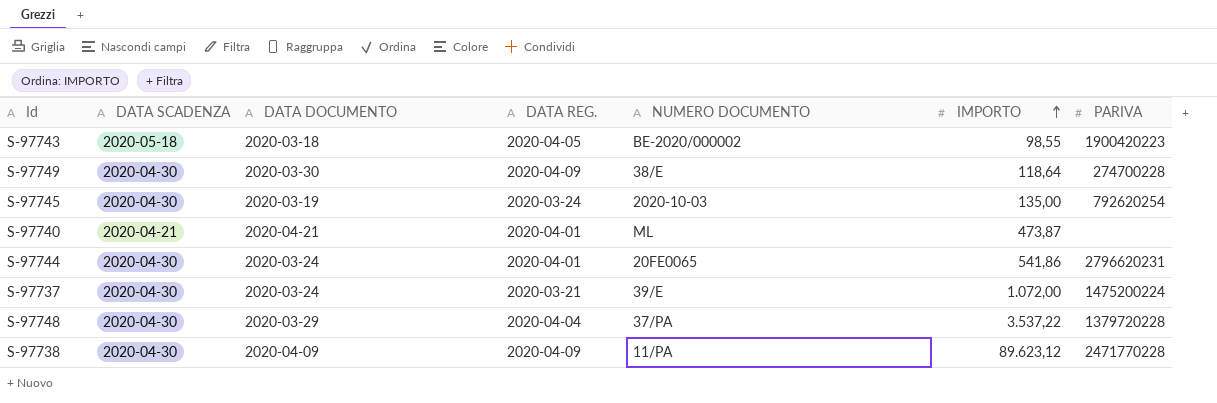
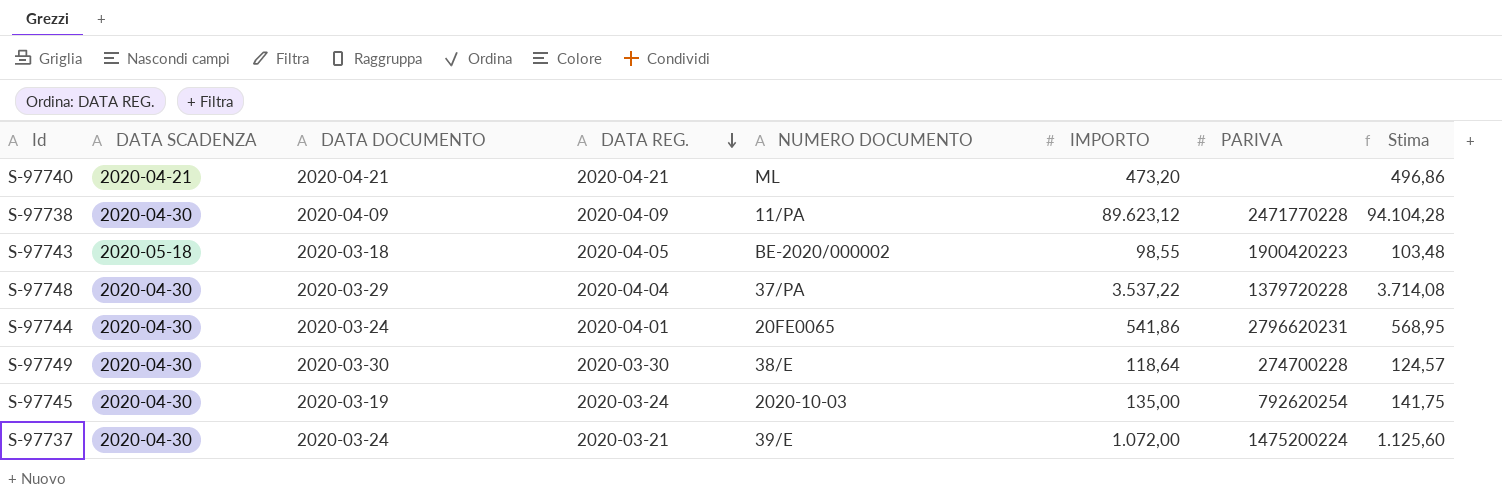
row order: IMPORTO ascending -> DATA REG. descending
column Stima | formula: none -> [IMPORTO] * 1,05
S-97740 | DATA REG.: 2020-04-01 -> 2020-04-21
S-97740 | IMPORTO: 473,87 -> 473,20
S-97749 | DATA REG.: 2020-04-09 -> 2020-03-30

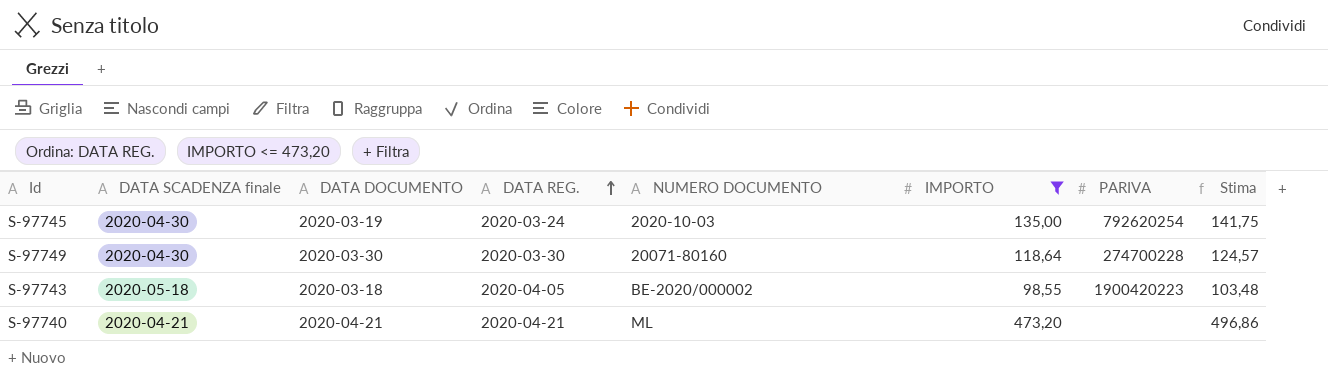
filter: none -> IMPORTO <= 473,20
row order: DATA REG. descending -> DATA REG. ascending
column name: DATA SCADENZA -> DATA SCADENZA finale
S-97749 | NUMERO DOCUMENTO: 38/E -> 20071-80160

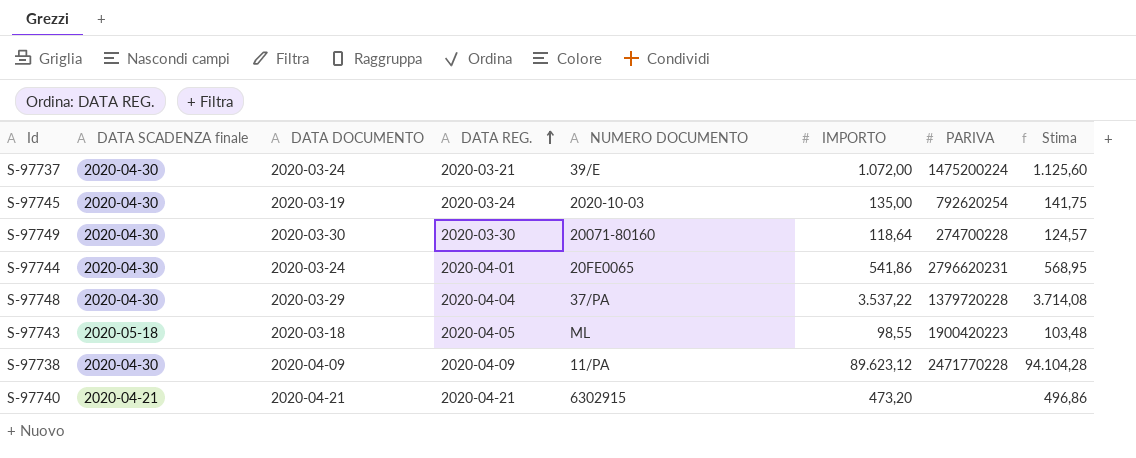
filter: IMPORTO <= 473,20 -> none
S-97743 | NUMERO DOCUMENTO: BE-2020/000002 -> ML
S-97740 | NUMERO DOCUMENTO: ML -> 6302915

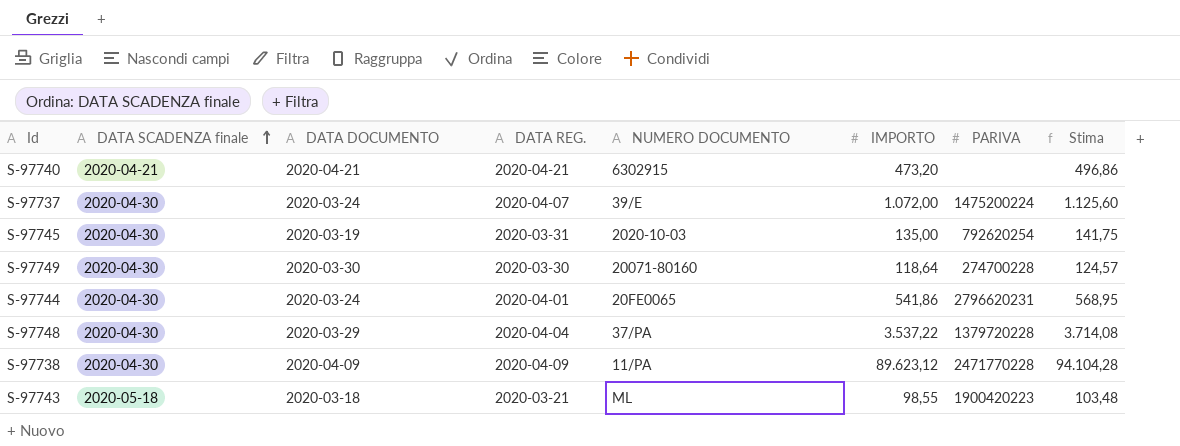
row order: DATA REG. ascending -> DATA SCADENZA finale ascending
S-97737 | DATA REG.: 2020-03-21 -> 2020-04-07
S-97745 | DATA REG.: 2020-03-24 -> 2020-03-31
S-97743 | DATA REG.: 2020-04-05 -> 2020-03-21

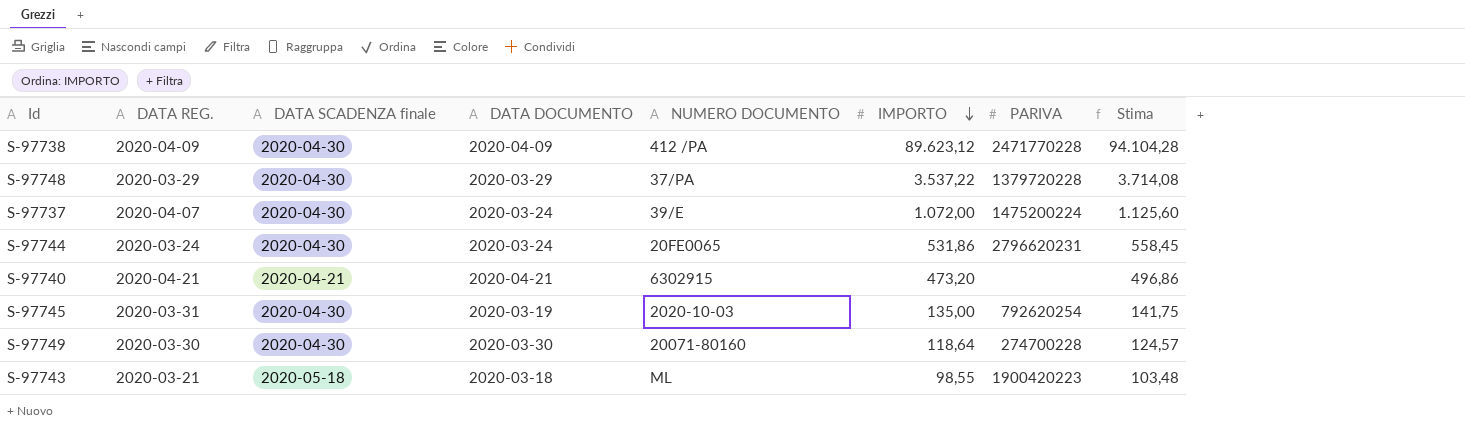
row order: DATA SCADENZA finale ascending -> IMPORTO descending
column DATA REG. | position: 4 -> 2
S-97738 | NUMERO DOCUMENTO: 11/PA -> 412 /PA
S-97748 | DATA REG.: 2020-04-04 -> 2020-03-29
S-97744 | DATA REG.: 2020-04-01 -> 2020-03-24
S-97744 | IMPORTO: 541,86 -> 531,86
S-97744 | Stima: 568,95 -> 558,45

